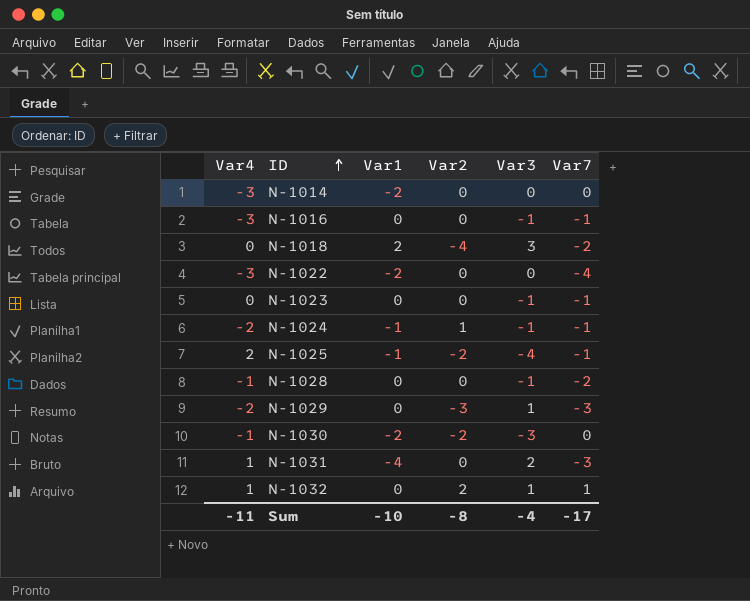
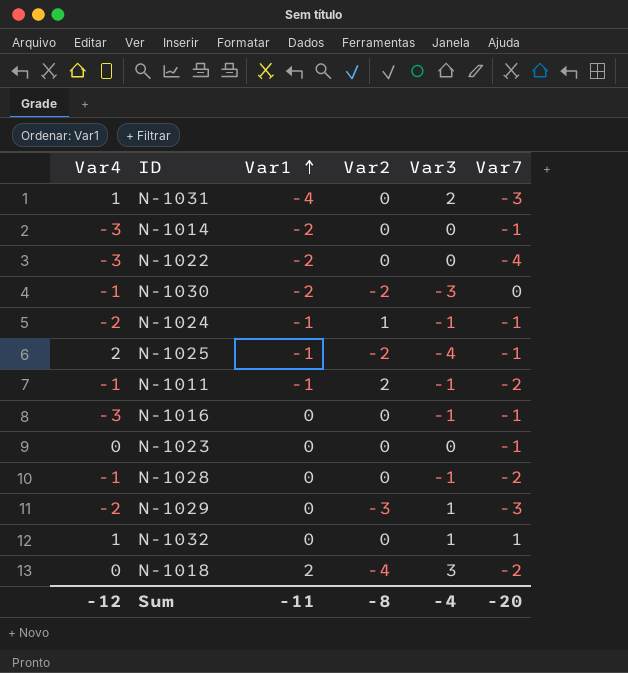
row order: ID ascending -> Var1 ascending
N-1014 | Var7: 0 -> -1
row N-1011: none -> -1 | -1 | 2 | -1 | -2
N-1023 | Var3: -1 -> 0
N-1032 | Var2: 2 -> 0
Sum | Var4: -11 -> -12
Sum | Var1: -10 -> -11
Sum | Var7: -17 -> -20

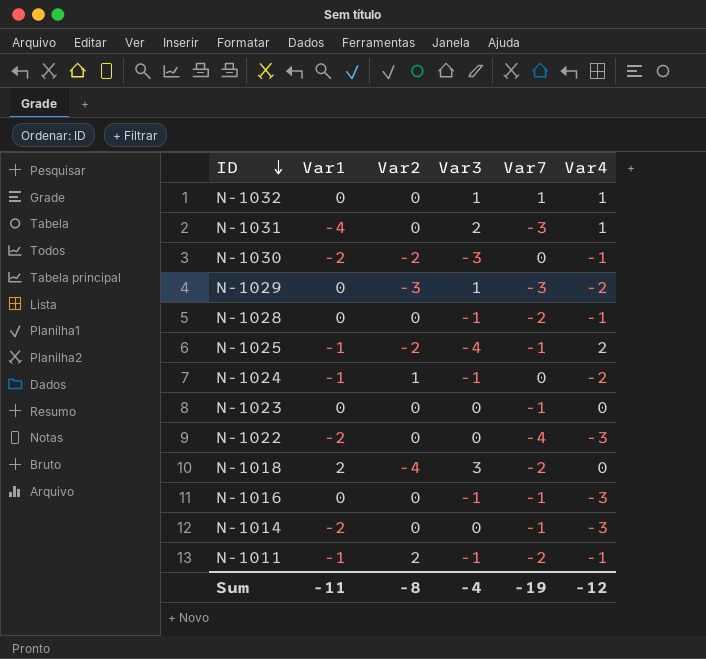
row order: Var1 ascending -> ID descending
column Var4 | position: 1 -> 6
N-1024 | Var7: -1 -> 0
Sum | Var7: -20 -> -19

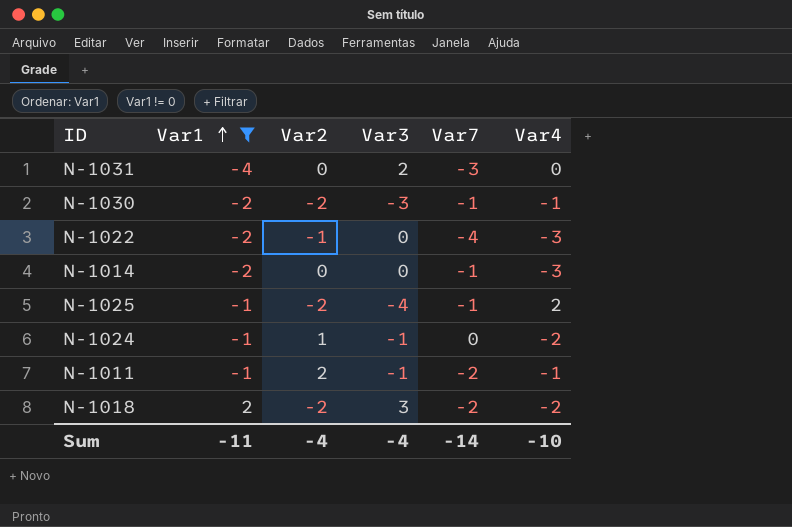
filter: none -> Var1 != 0
row order: ID descending -> Var1 ascending
N-1031 | Var4: 1 -> 0
N-1030 | Var7: 0 -> -1
N-1022 | Var2: 0 -> -1
N-1018 | Var2: -4 -> -2
N-1018 | Var4: 0 -> -2
Sum | Var2: -8 -> -4
Sum | Var7: -19 -> -14
Sum | Var4: -12 -> -10

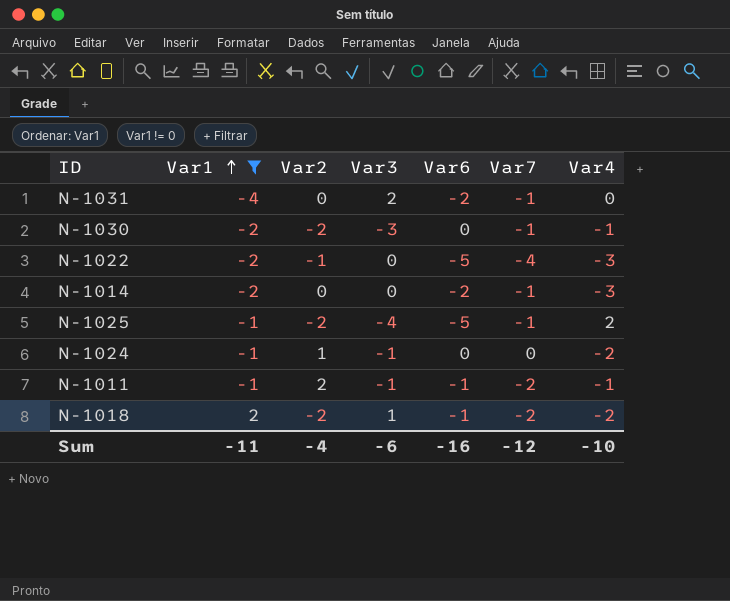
column Var6 | position: none -> 5
N-1031 | Var7: -3 -> -1
N-1018 | Var3: 3 -> 1
Sum | Var3: -4 -> -6
Sum | Var7: -14 -> -12

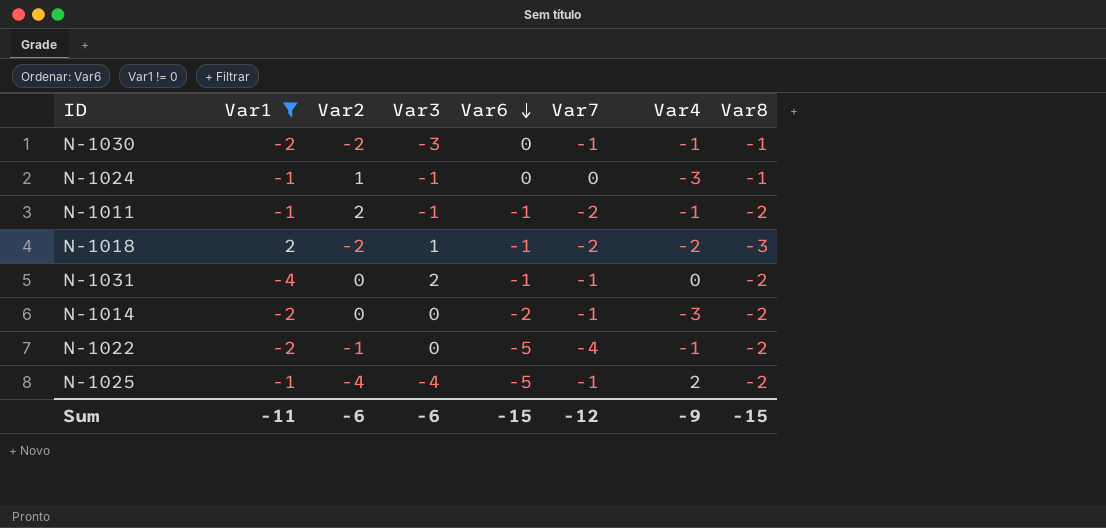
row order: Var1 ascending -> Var6 descending
column Var8 | position: none -> 8
N-1024 | Var4: -2 -> -3
N-1031 | Var6: -2 -> -1
N-1022 | Var4: -3 -> -1
N-1025 | Var2: -2 -> -4
Sum | Var2: -4 -> -6
Sum | Var6: -16 -> -15
Sum | Var4: -10 -> -9

